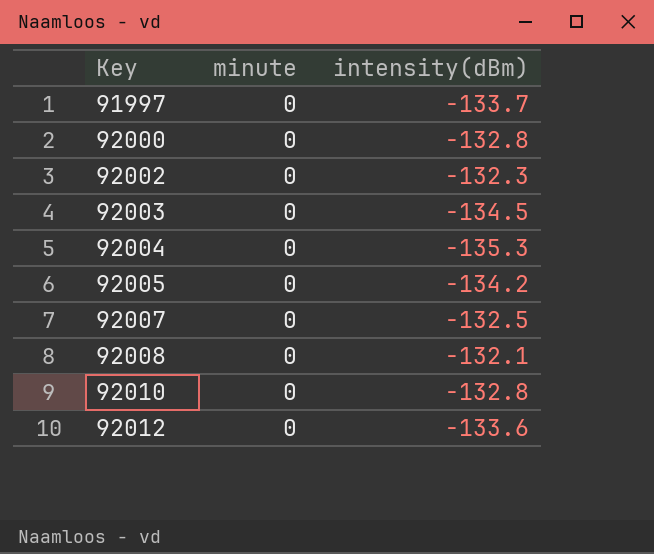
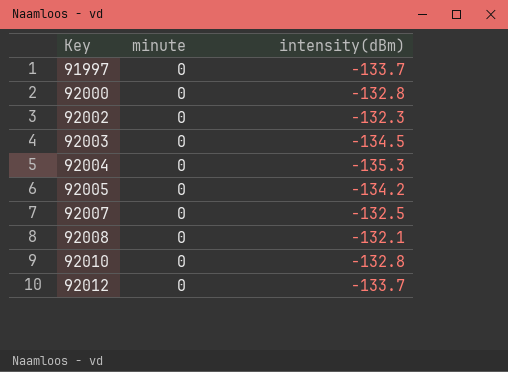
92012 | intensity(dBm): -133.6 -> -133.7

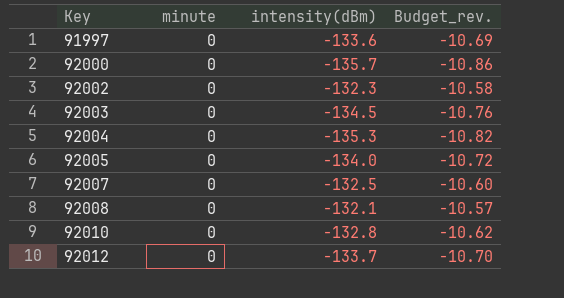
column Budget_rev. | formula: none -> [intensity(dBm)] * 0.08
91997 | intensity(dBm): -133.7 -> -133.6
92000 | intensity(dBm): -132.8 -> -135.7
92005 | intensity(dBm): -134.2 -> -134.0

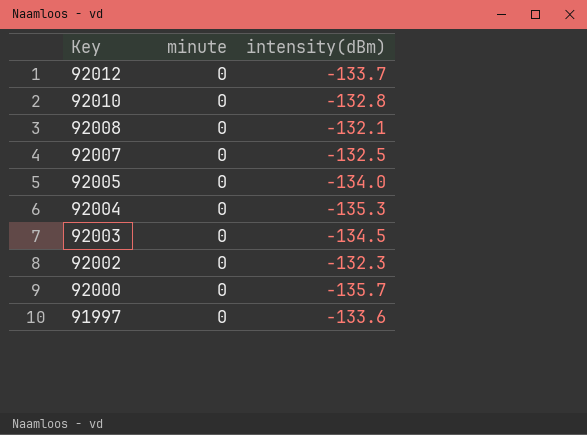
row order: Key ascending -> Key descending
column Budget_rev. | formula: [intensity(dBm)] * 0.08 -> none

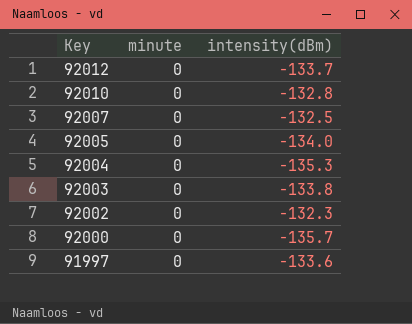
row 92008: 0 | -132.1 -> none
92003 | intensity(dBm): -134.5 -> -133.8

